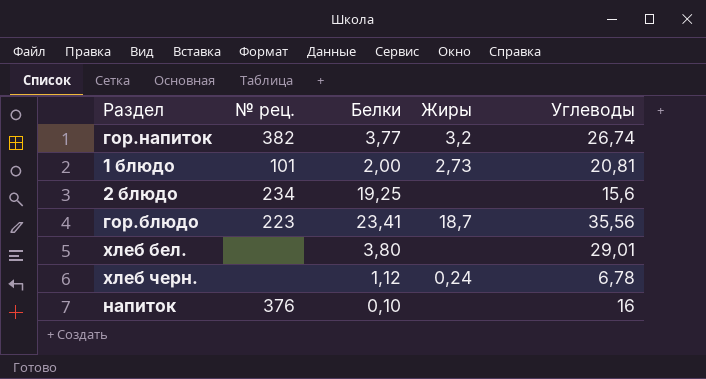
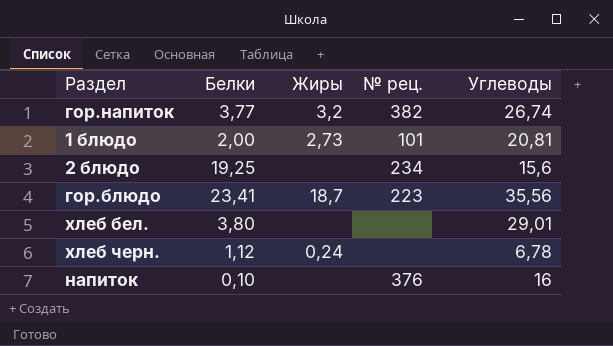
column № рец. | position: 2 -> 4

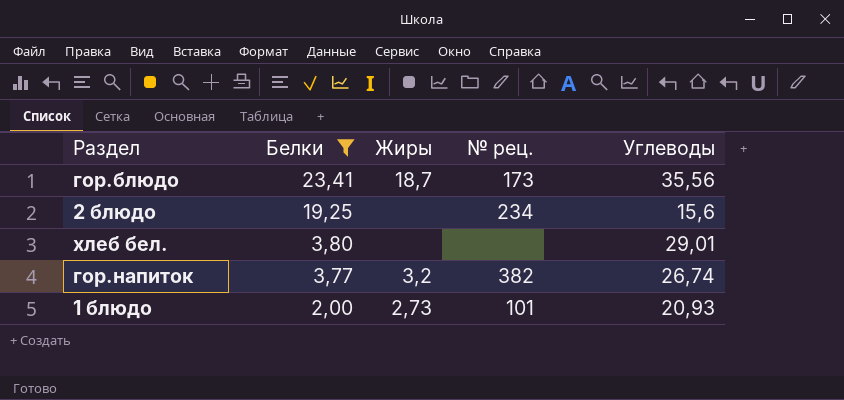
filter: none -> Белки >= 2,00
row order: none -> Белки descending
гор.блюдо | № рец.: 223 -> 173
1 блюдо | Углеводы: 20,81 -> 20,93

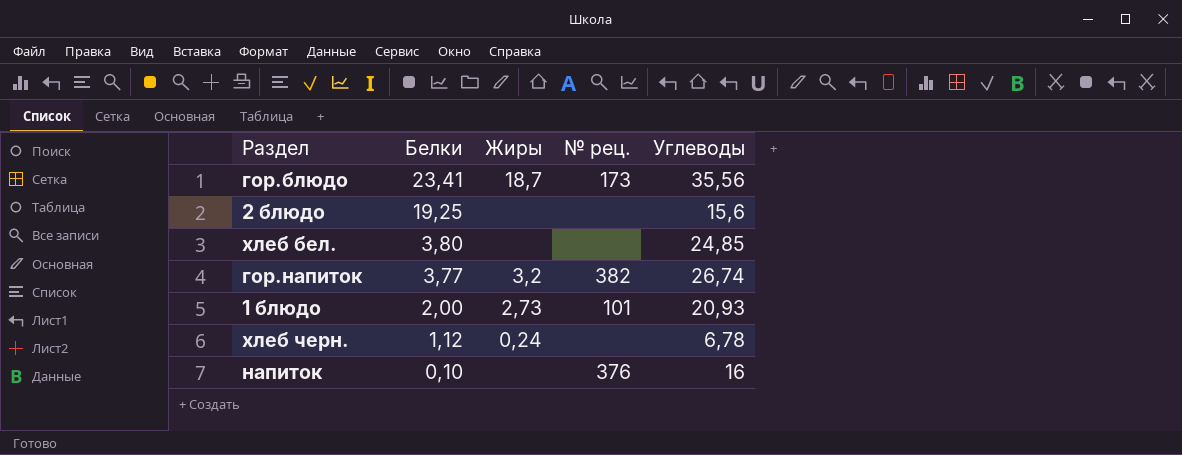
filter: Белки >= 2,00 -> none
2 блюдо | № рец.: 234 -> none
хлеб бел. | Углеводы: 29,01 -> 24,85

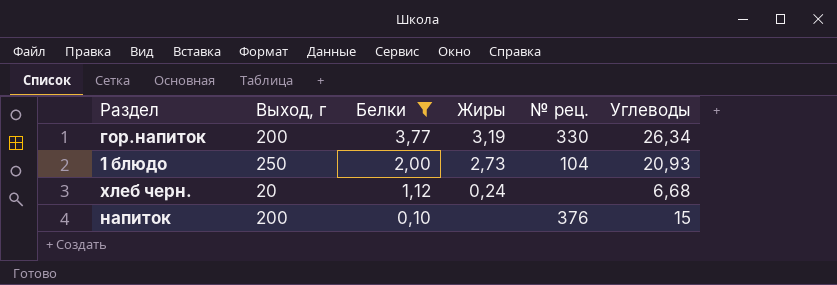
filter: none -> Белки <= 3,77
column Выход, г | position: none -> 2
гор.напиток | Жиры: 3,2 -> 3,19
гор.напиток | № рец.: 382 -> 330
гор.напиток | Углеводы: 26,74 -> 26,34
1 блюдо | № рец.: 101 -> 104
хлеб черн. | Углеводы: 6,78 -> 6,68
напиток | Углеводы: 16 -> 15

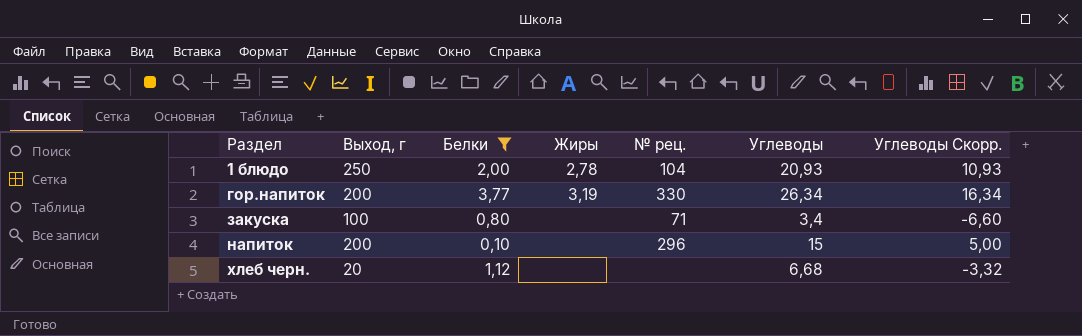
row order: Белки descending -> Раздел ascending
column Углеводы Скорр. | formula: none -> [Углеводы] - 10
1 блюдо | Жиры: 2,73 -> 2,78
row закуска: none -> 100 | 0,80 | none | 71 | 3,4 | -6,60
напиток | № рец.: 376 -> 296
хлеб черн. | Жиры: 0,24 -> none

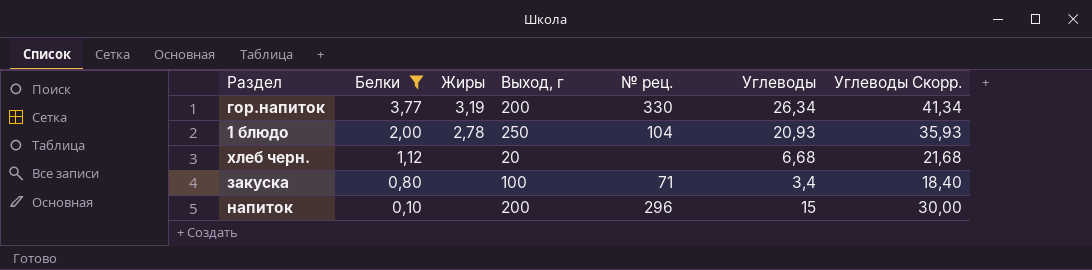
row order: Раздел ascending -> Белки descending
column Выход, г | position: 2 -> 4
column Углеводы Скорр. | formula: [Углеводы] - 10 -> [Углеводы] + 15

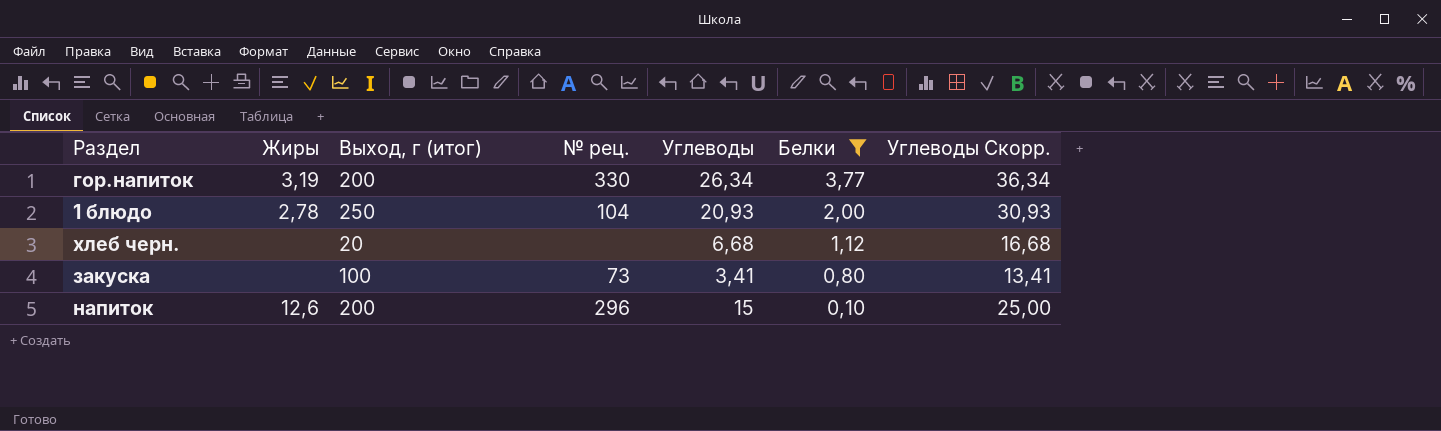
column name: Выход, г -> Выход, г (итог)
column Белки | position: 2 -> 6
column Углеводы Скорр. | formula: [Углеводы] + 15 -> [Углеводы] + 10
закуска | № рец.: 71 -> 73
закуска | Углеводы: 3,4 -> 3,41
напиток | Жиры: none -> 12,6

